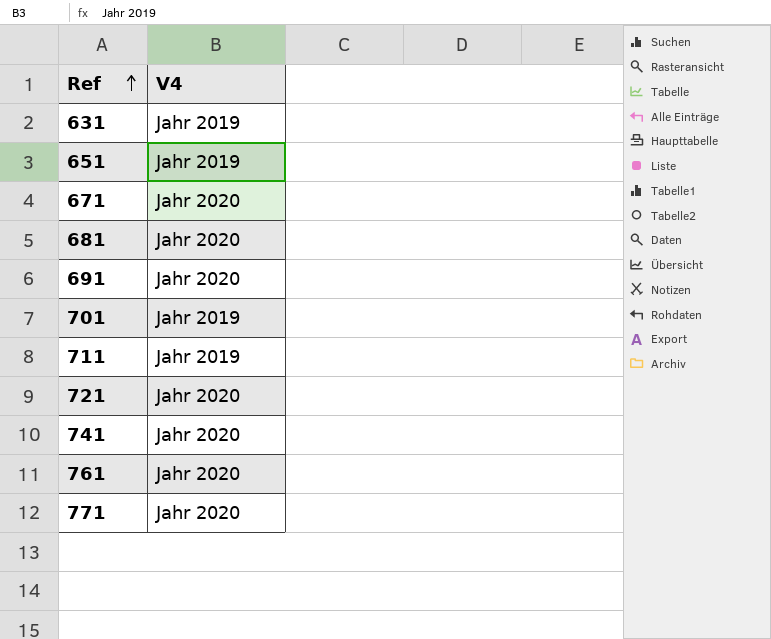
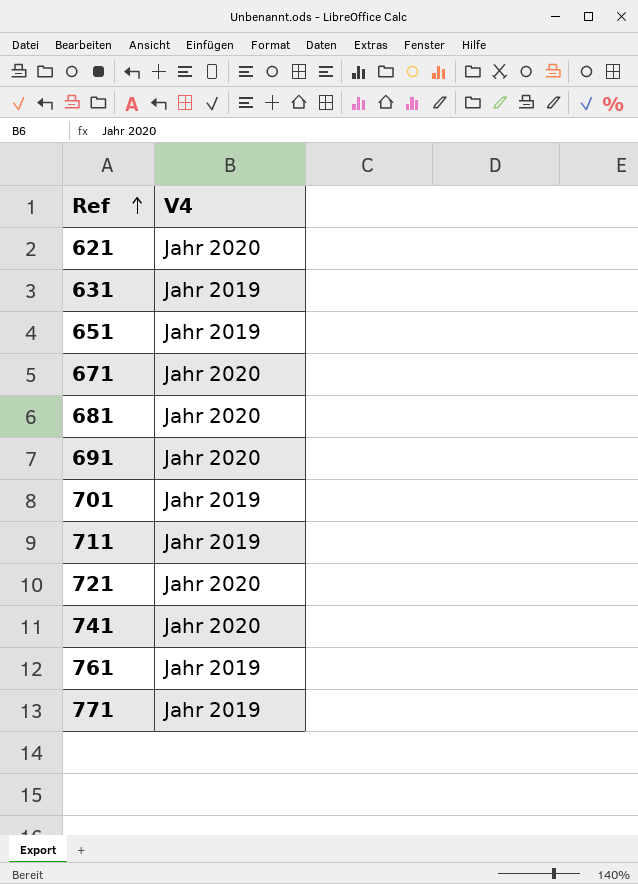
row 621: none -> Jahr 2020
761 | V4: Jahr 2020 -> Jahr 2019
771 | V4: Jahr 2020 -> Jahr 2019

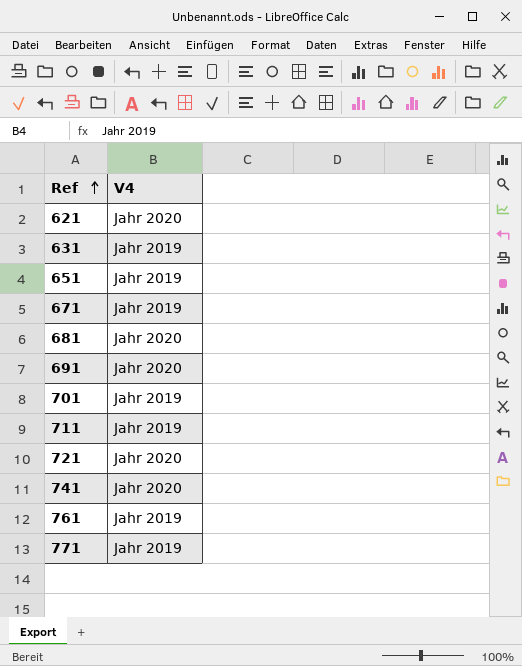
671 | V4: Jahr 2020 -> Jahr 2019

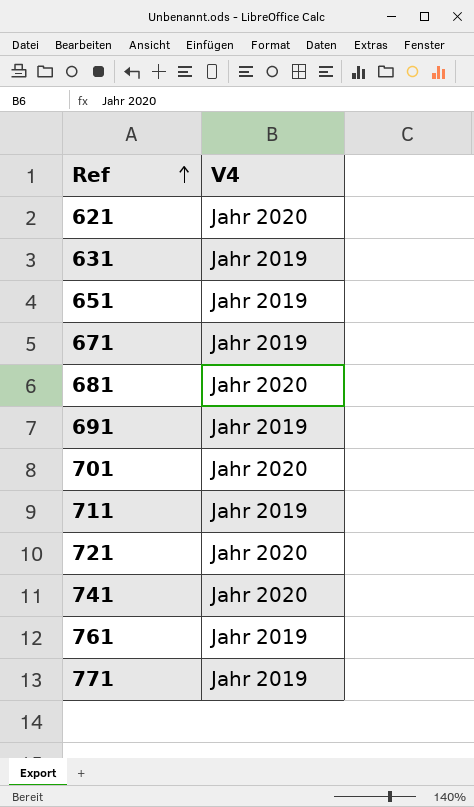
691 | V4: Jahr 2020 -> Jahr 2019
701 | V4: Jahr 2019 -> Jahr 2020

